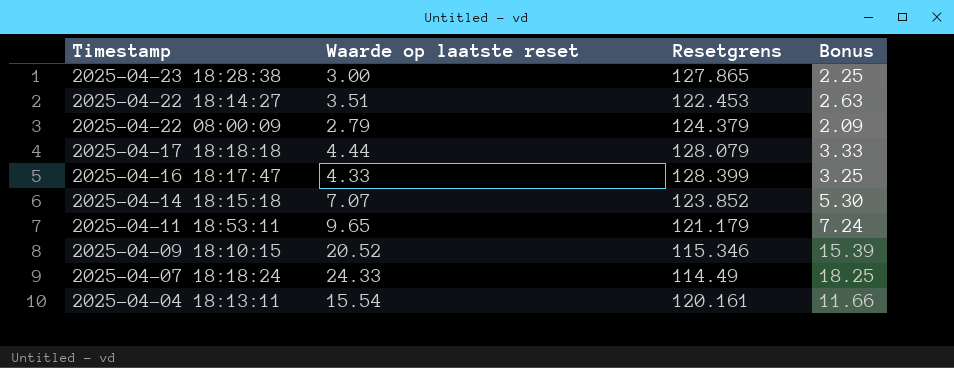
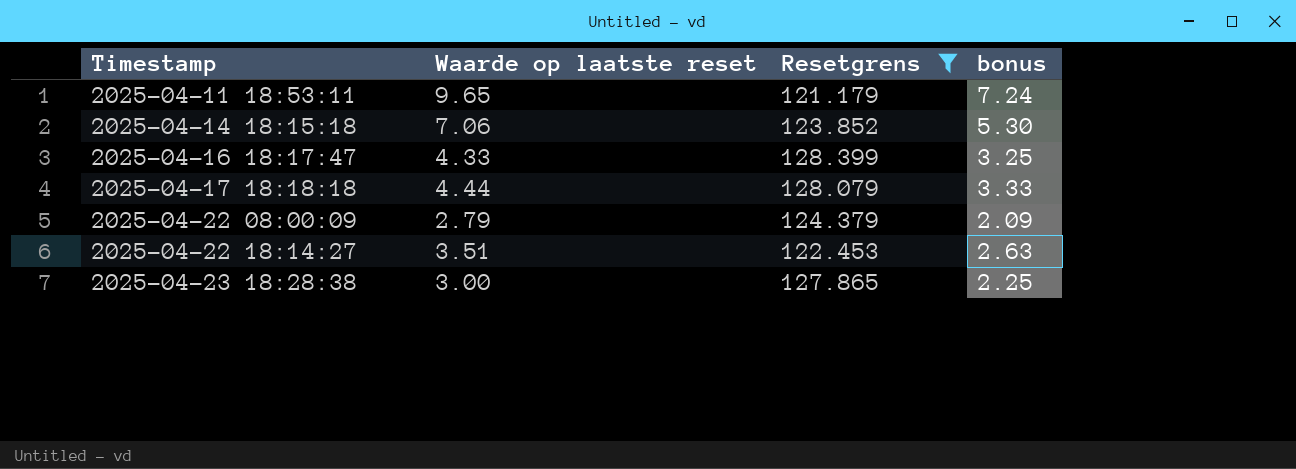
filter: none -> Resetgrens >= 121.179
row order: Timestamp descending -> Timestamp ascending
column name: Bonus -> bonus
2025-04-14 18:15:18 | Waarde op laatste reset: 7.07 -> 7.06

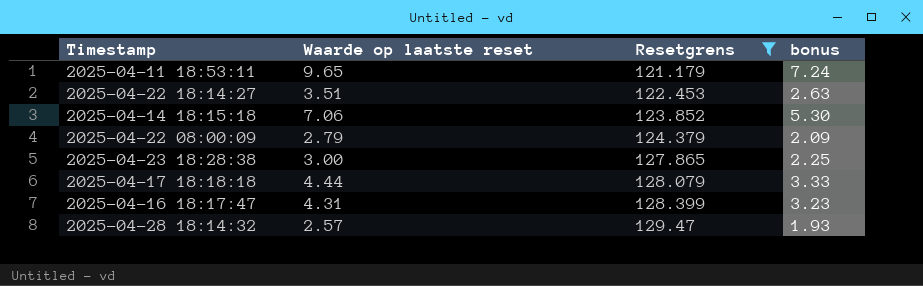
row order: Timestamp ascending -> Resetgrens ascending
2025-04-16 18:17:47 | Waarde op laatste reset: 4.33 -> 4.31
2025-04-16 18:17:47 | bonus: 3.25 -> 3.23
row 2025-04-28 18:14:32: none -> 2.57 | 129.47 | 1.93

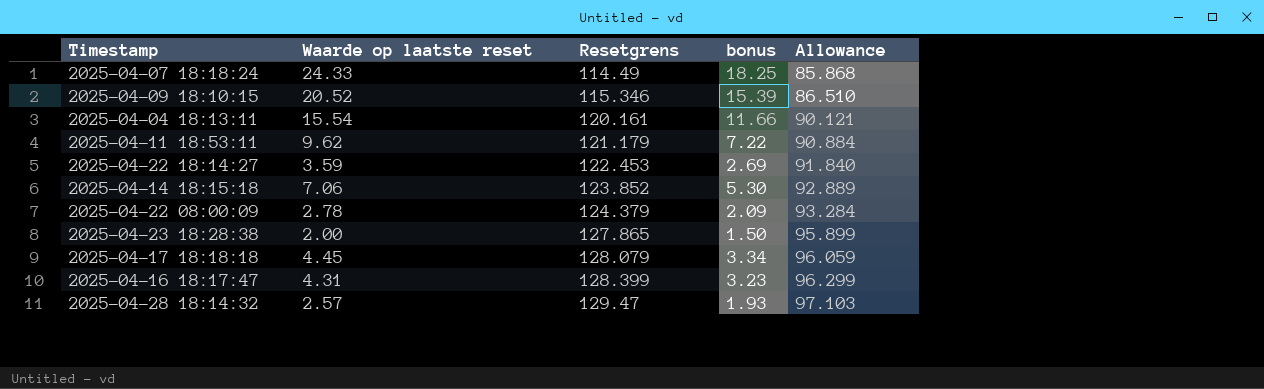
filter: Resetgrens >= 121.179 -> none
column Allowance | formula: none -> [Resetgrens] * 0.75
2025-04-11 18:53:11 | Waarde op laatste reset: 9.65 -> 9.62
2025-04-11 18:53:11 | bonus: 7.24 -> 7.22
2025-04-22 18:14:27 | Waarde op laatste reset: 3.51 -> 3.59
2025-04-22 18:14:27 | bonus: 2.63 -> 2.69
2025-04-22 08:00:09 | Waarde op laatste reset: 2.79 -> 2.78
2025-04-23 18:28:38 | Waarde op laatste reset: 3.00 -> 2.00
2025-04-23 18:28:38 | bonus: 2.25 -> 1.50
2025-04-17 18:18:18 | Waarde op laatste reset: 4.44 -> 4.45
2025-04-17 18:18:18 | bonus: 3.33 -> 3.34

